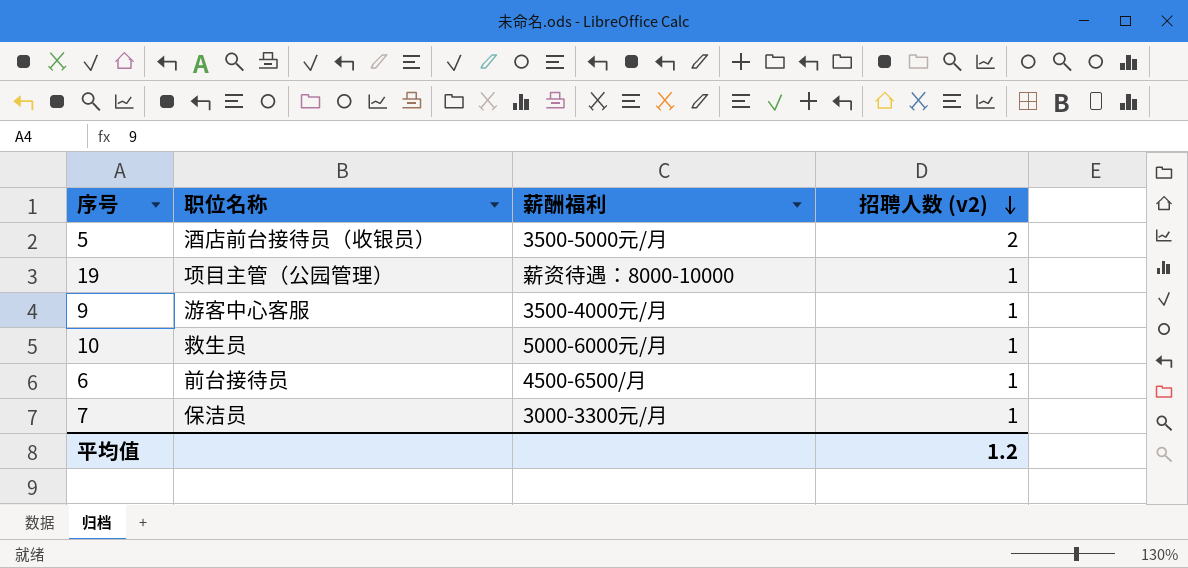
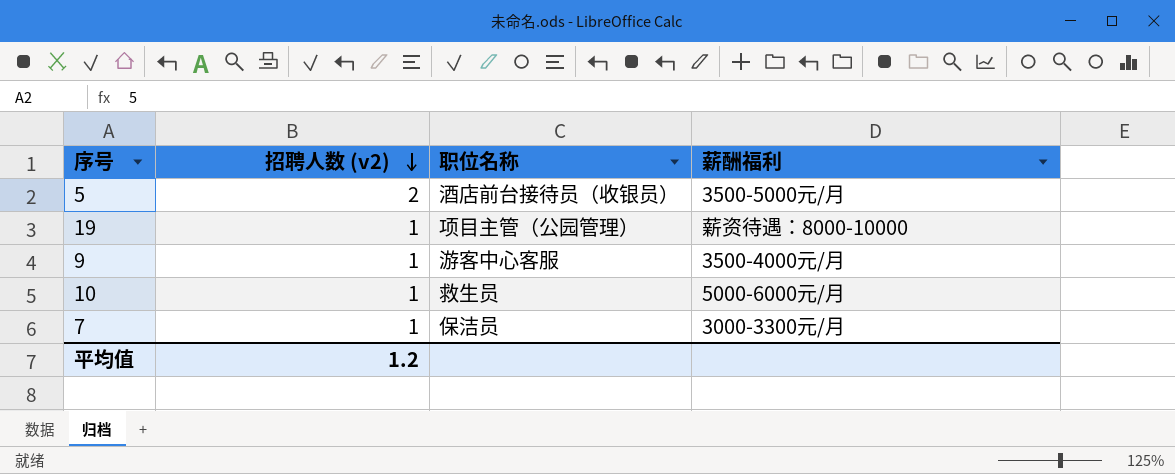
column 招聘人数 (v2) | position: 4 -> 2
row 6: 前台接待员 | 4500-6500/月 | 1 -> none

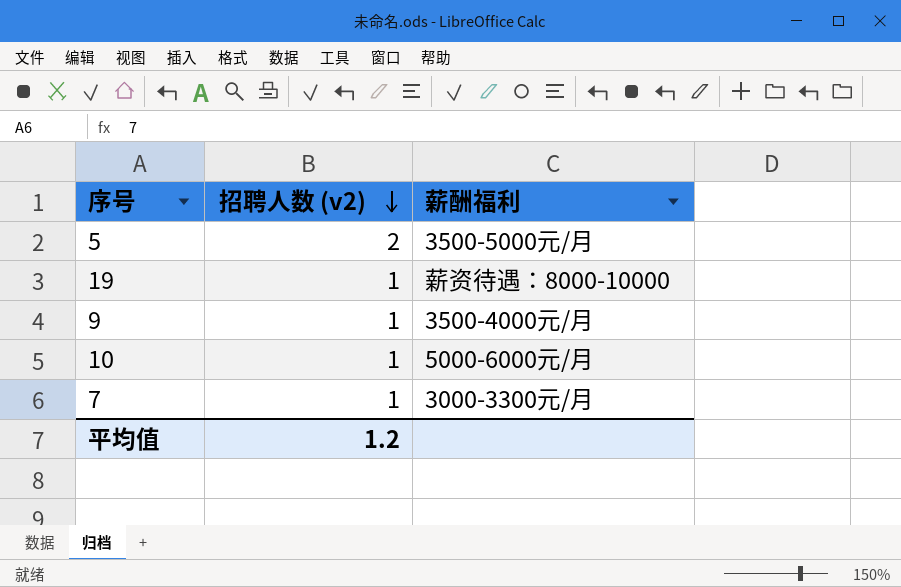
column 职位名称 | position: 3 -> none

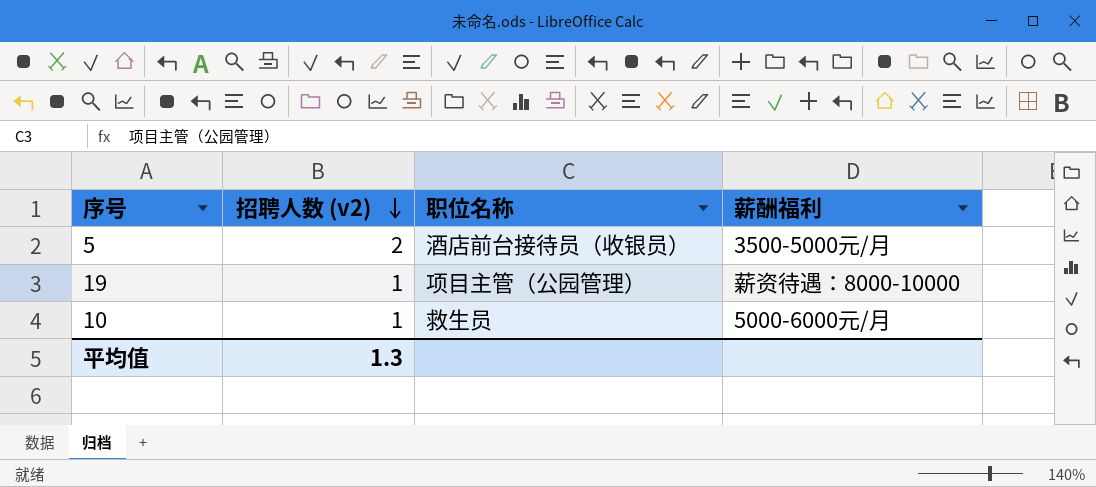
column 职位名称 | position: none -> 3
row 9: 1 | 3500-4000元/月 -> none
row 7: 1 | 3000-3300元/月 -> none
平均值 | 招聘人数 (v2): 1.2 -> 1.3

